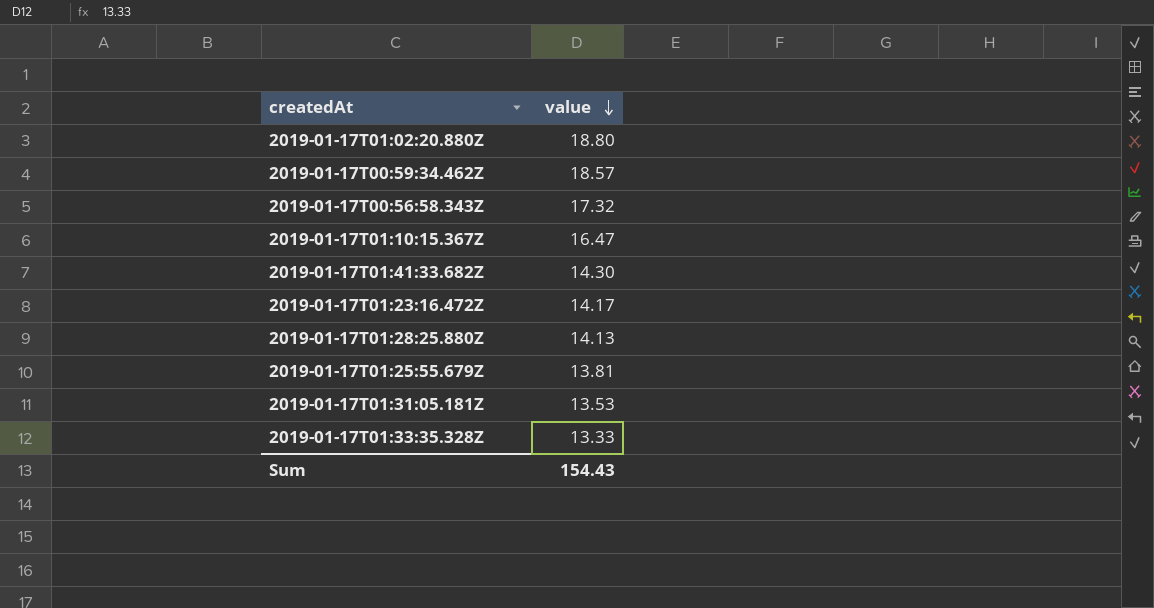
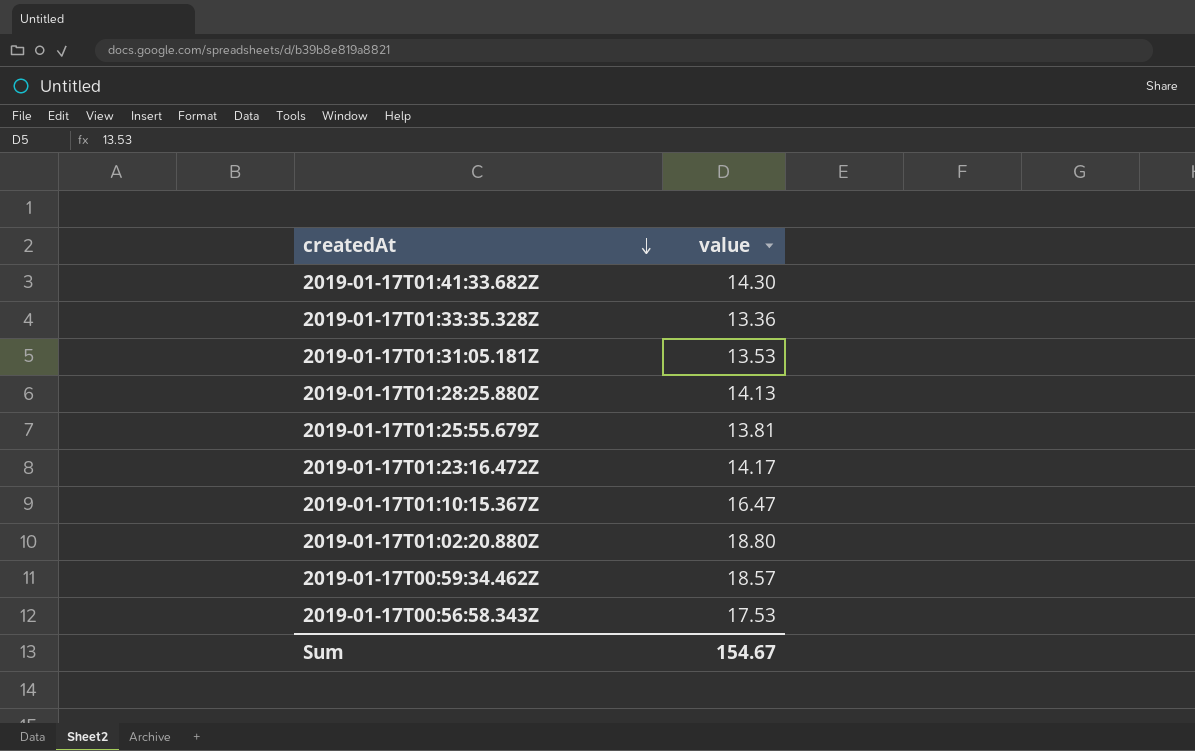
row order: value descending -> createdAt descending
2019-01-17T01:33:35.328Z | value: 13.33 -> 13.36
2019-01-17T00:56:58.343Z | value: 17.32 -> 17.53
Sum | value: 154.43 -> 154.67

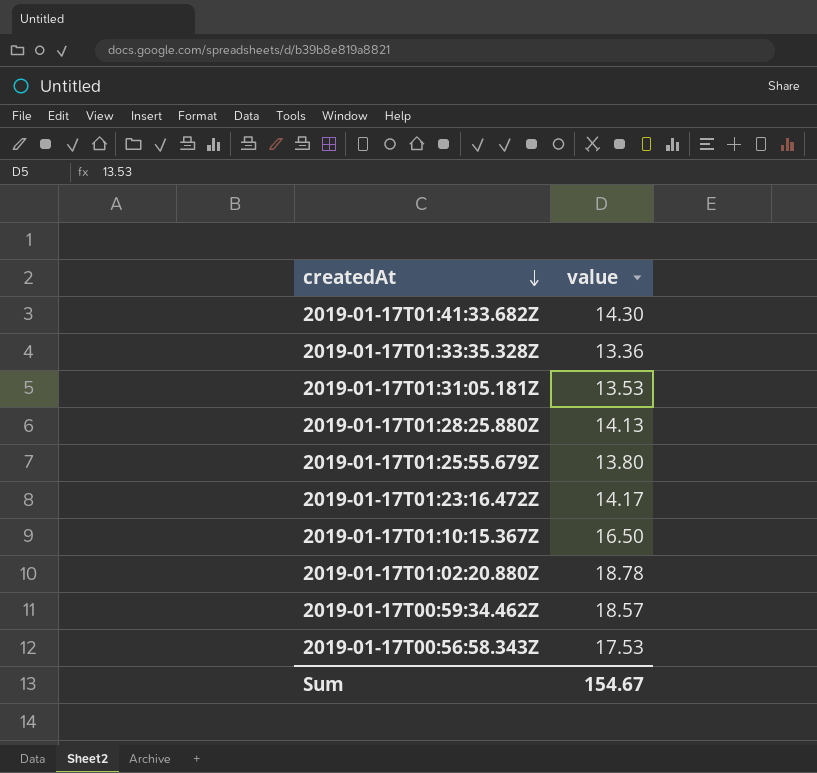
2019-01-17T01:25:55.679Z | value: 13.81 -> 13.80
2019-01-17T01:10:15.367Z | value: 16.47 -> 16.50
2019-01-17T01:02:20.880Z | value: 18.80 -> 18.78

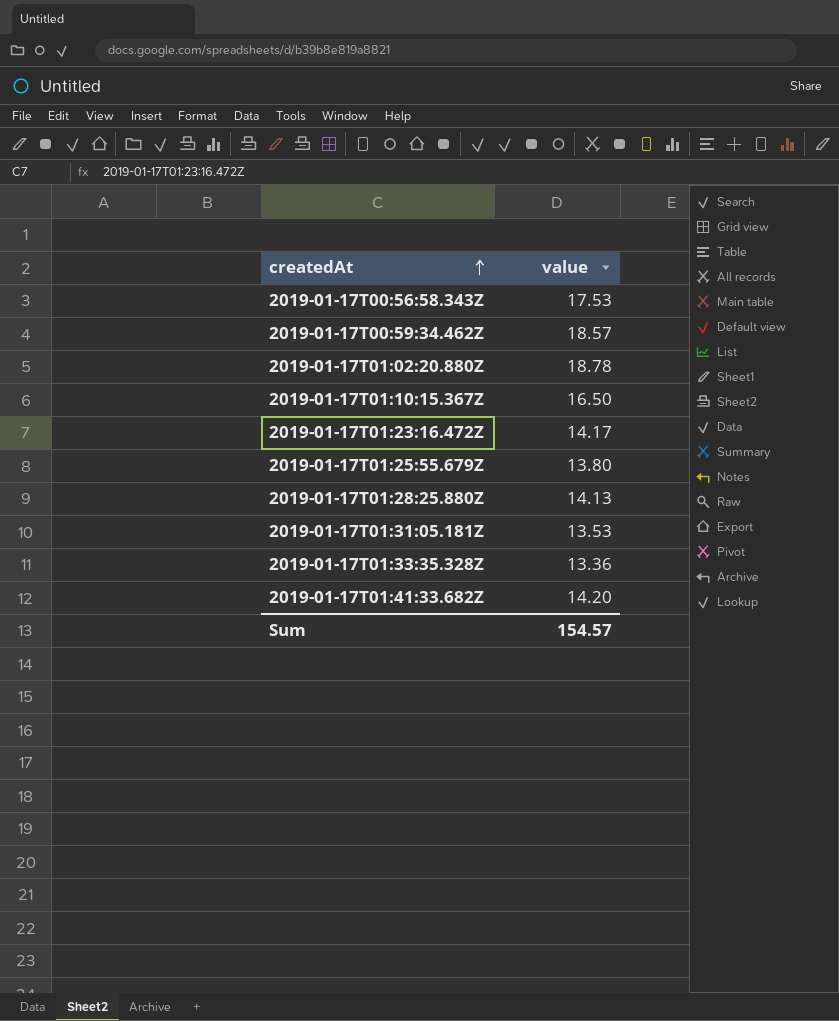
row order: createdAt descending -> createdAt ascending
2019-01-17T01:41:33.682Z | value: 14.30 -> 14.20
Sum | value: 154.67 -> 154.57

